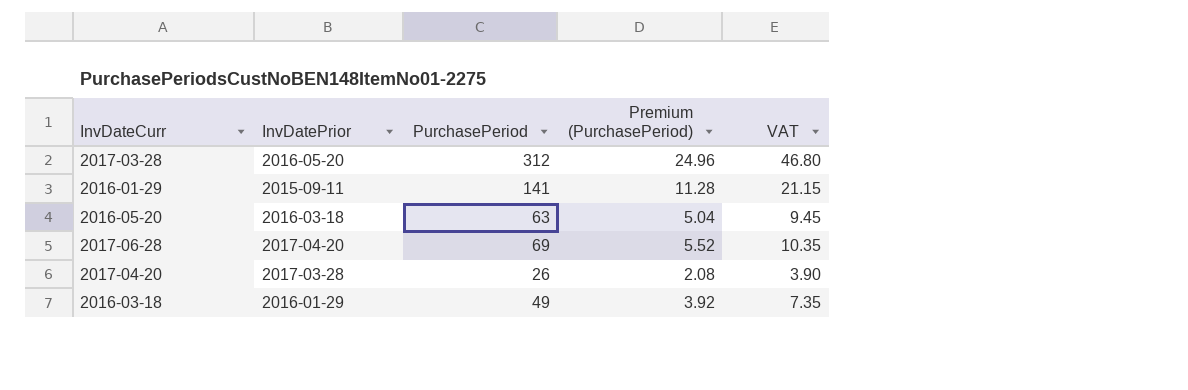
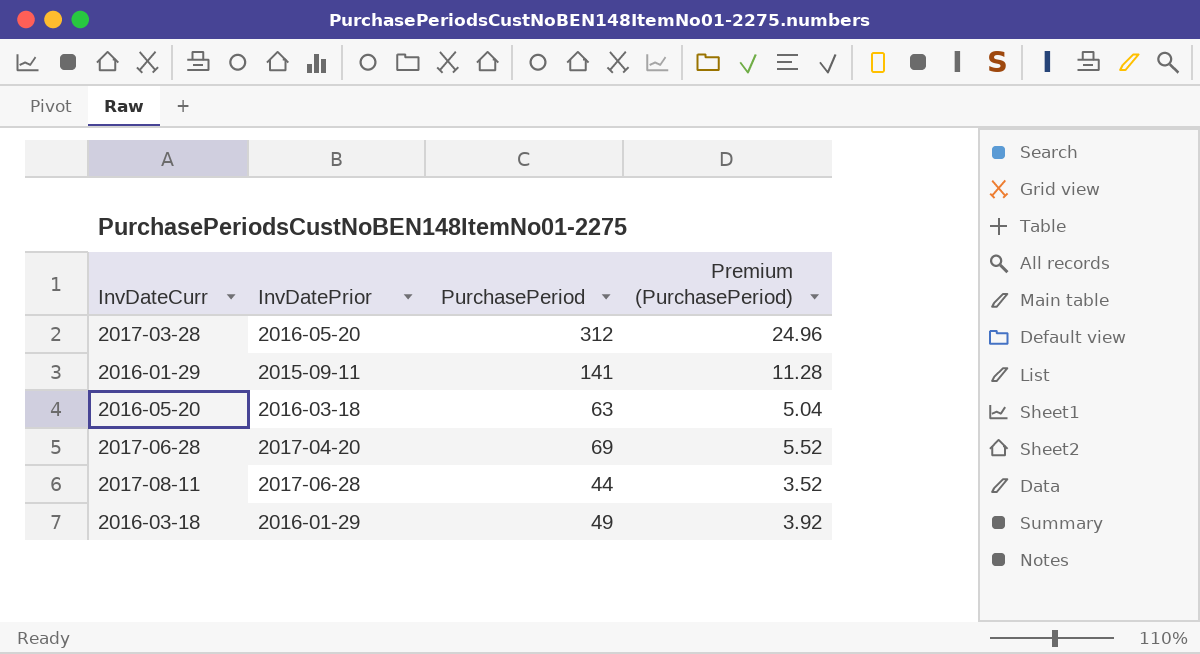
column VAT | formula: [PurchasePeriod] * 0.15 -> none
row 2017-04-20: 2017-03-28 | 26 | 2.08 | 3.90 -> none
row 2017-08-11: none -> 2017-06-28 | 44 | 3.52

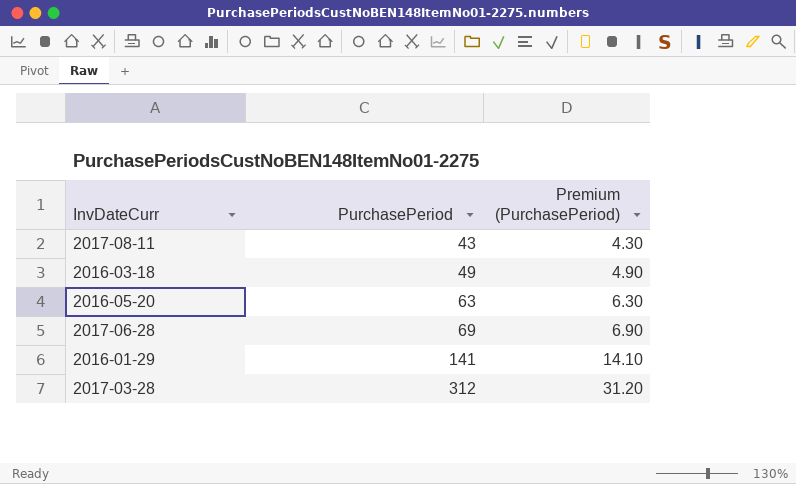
row order: none -> PurchasePeriod ascending
column InvDatePrior | position: 2 -> none
column Premium (PurchasePeriod) | formula: [PurchasePeriod] * 0.08 -> [PurchasePeriod] * 0.1
2017-08-11 | PurchasePeriod: 44 -> 43

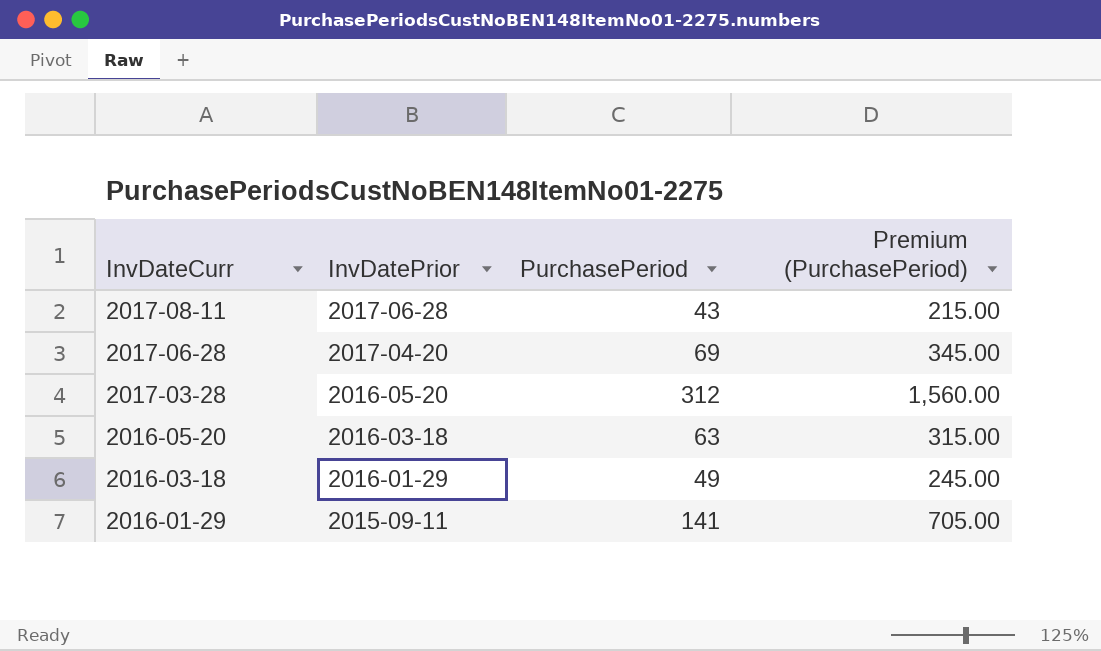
row order: PurchasePeriod ascending -> InvDateCurr descending
column InvDatePrior | position: none -> 2
column Premium (PurchasePeriod) | formula: [PurchasePeriod] * 0.1 -> [PurchasePeriod] * 5

